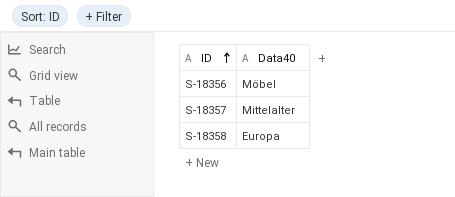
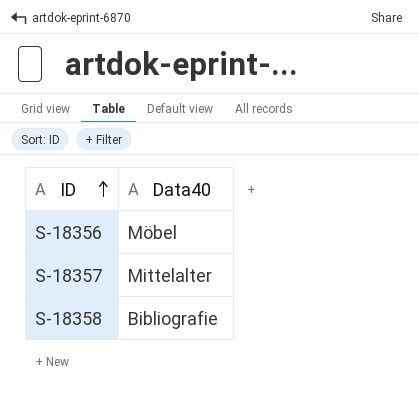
S-18358 | Data40: Europa -> Bibliografie

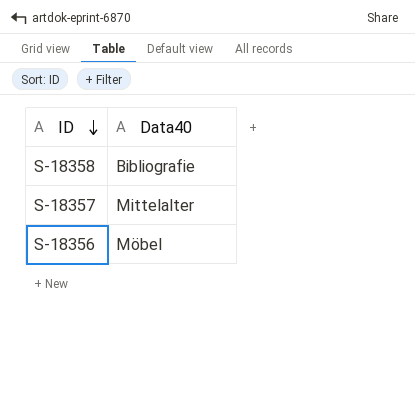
row order: ID ascending -> ID descending

